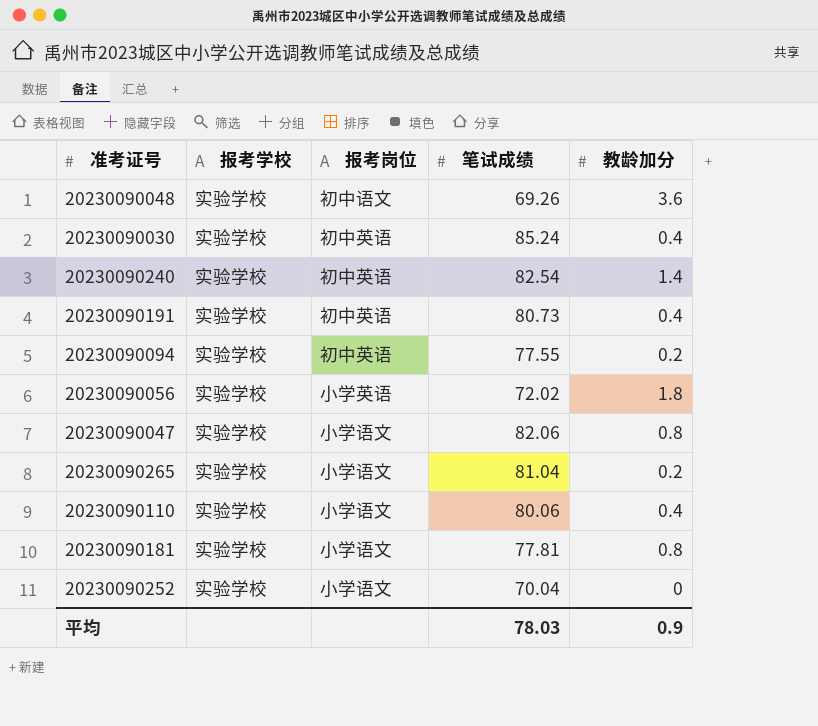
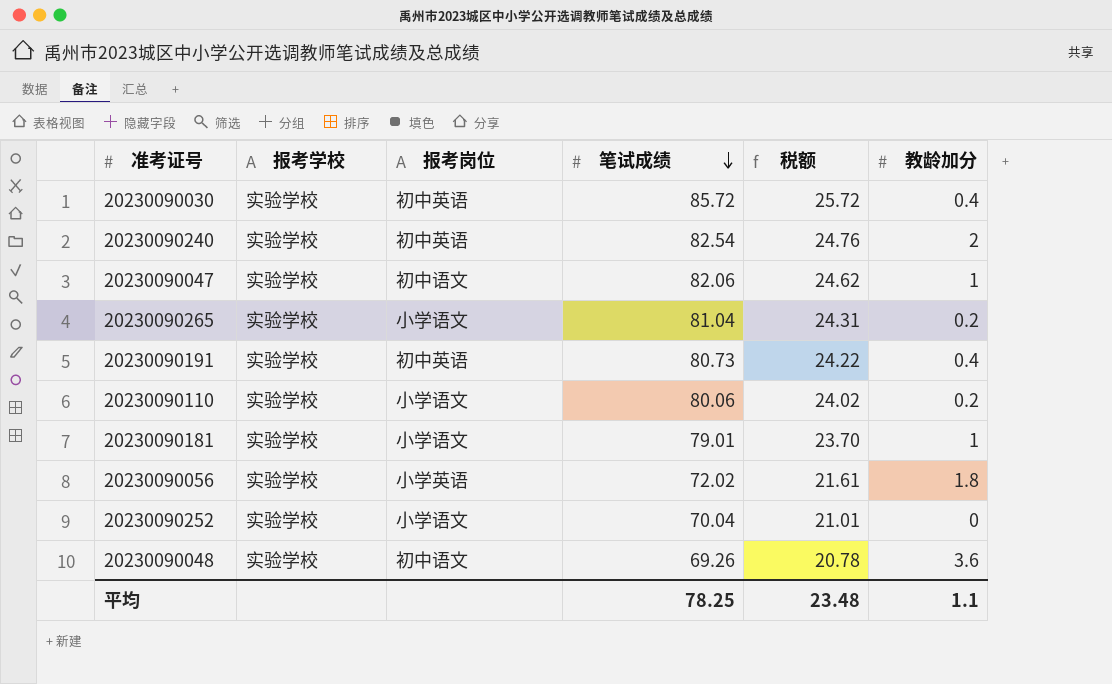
row order: none -> 笔试成绩 descending
column 税额 | formula: none -> [笔试成绩] * 0.3
row 20230090094: 实验学校 | 初中英语 | 77.55 | 0.2 -> none
20230090030 | 笔试成绩: 85.24 -> 85.72
20230090240 | 教龄加分: 1.4 -> 2
20230090047 | 报考岗位: 小学语文 -> 初中语文
20230090047 | 教龄加分: 0.8 -> 1
20230090110 | 教龄加分: 0.4 -> 0.2
20230090181 | 笔试成绩: 77.81 -> 79.01
20230090181 | 教龄加分: 0.8 -> 1
平均 | 笔试成绩: 78.03 -> 78.25
平均 | 教龄加分: 0.9 -> 1.1

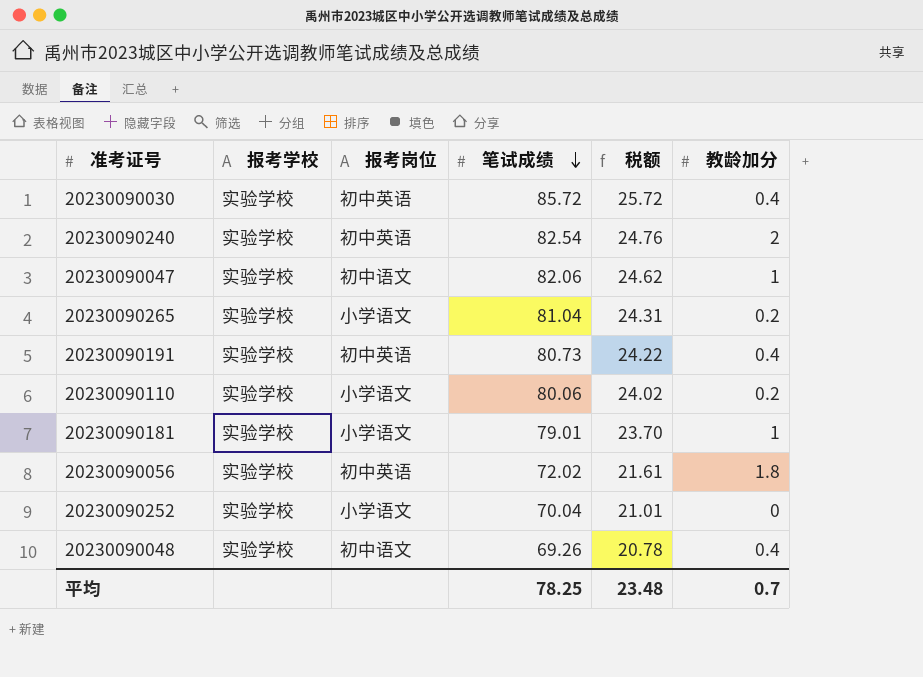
20230090056 | 报考岗位: 小学英语 -> 初中英语
20230090048 | 教龄加分: 3.6 -> 0.4
平均 | 教龄加分: 1.1 -> 0.7

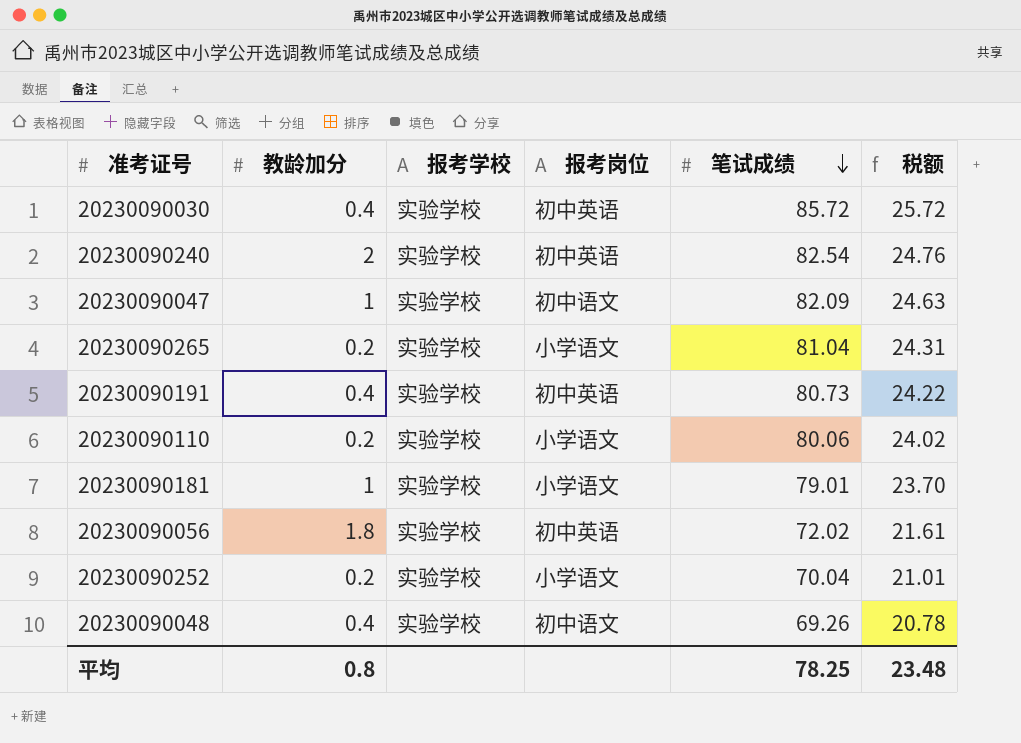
column 教龄加分 | position: 6 -> 2
20230090047 | 笔试成绩: 82.06 -> 82.09
20230090047 | 税额: 24.62 -> 24.63
20230090252 | 教龄加分: 0 -> 0.2
平均 | 教龄加分: 0.7 -> 0.8

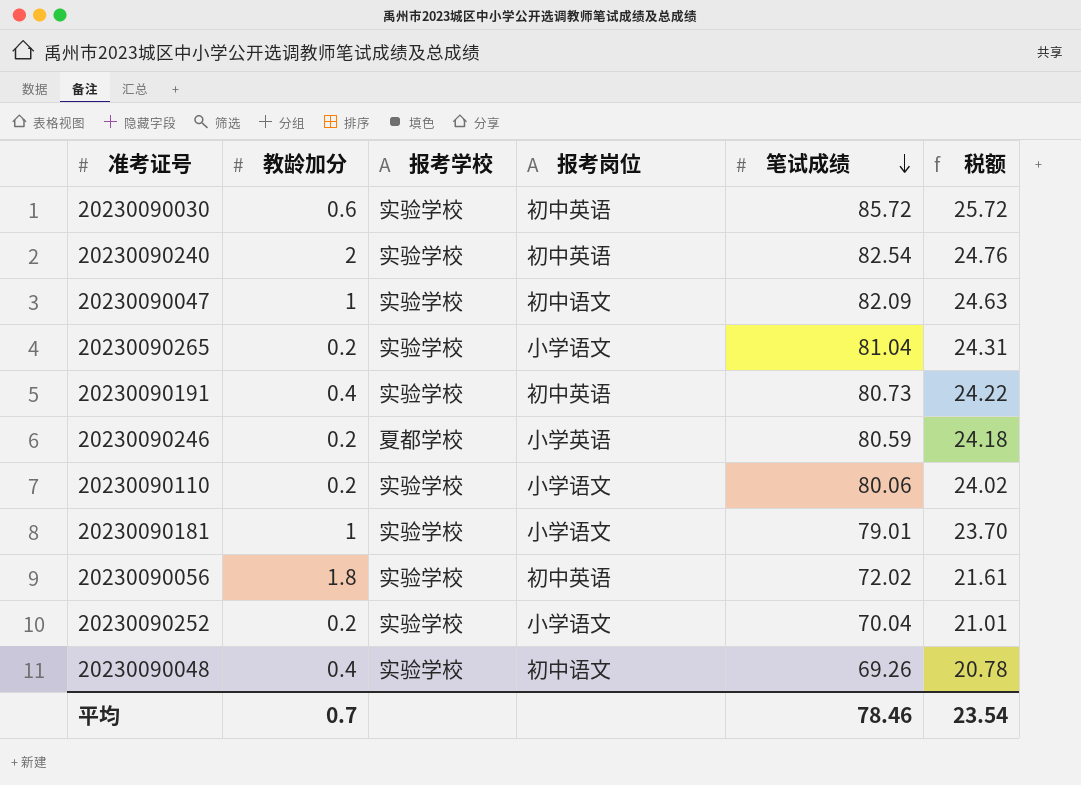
20230090030 | 教龄加分: 0.4 -> 0.6
row 20230090246: none -> 0.2 | 夏都学校 | 小学英语 | 80.59 | 24.18
平均 | 教龄加分: 0.8 -> 0.7
平均 | 笔试成绩: 78.25 -> 78.46
平均 | 税额: 23.48 -> 23.54

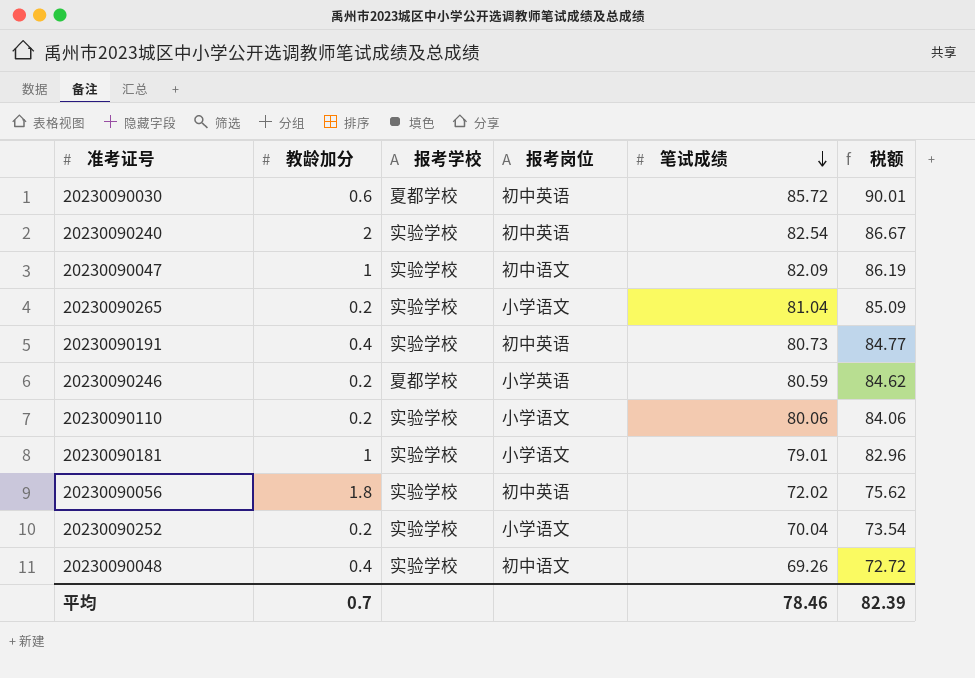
column 税额 | formula: [笔试成绩] * 0.3 -> [笔试成绩] * 1.05
20230090030 | 报考学校: 实验学校 -> 夏都学校
平均 | 税额: 23.54 -> 82.39

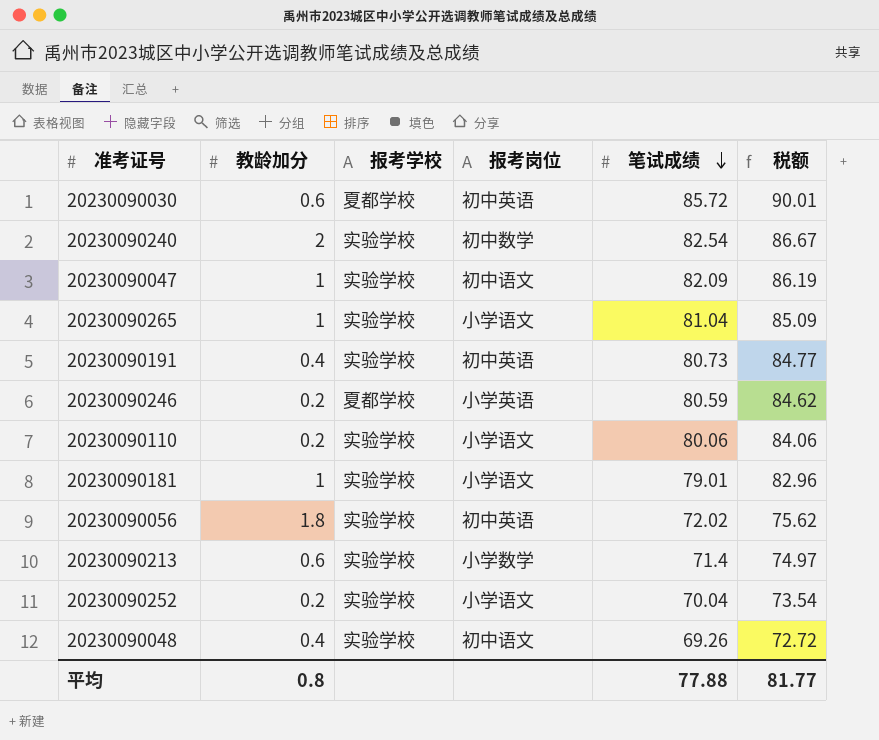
20230090240 | 报考岗位: 初中英语 -> 初中数学
20230090265 | 教龄加分: 0.2 -> 1
row 20230090213: none -> 0.6 | 实验学校 | 小学数学 | 71.4 | 74.97
平均 | 教龄加分: 0.7 -> 0.8
平均 | 笔试成绩: 78.46 -> 77.88
平均 | 税额: 82.39 -> 81.77

